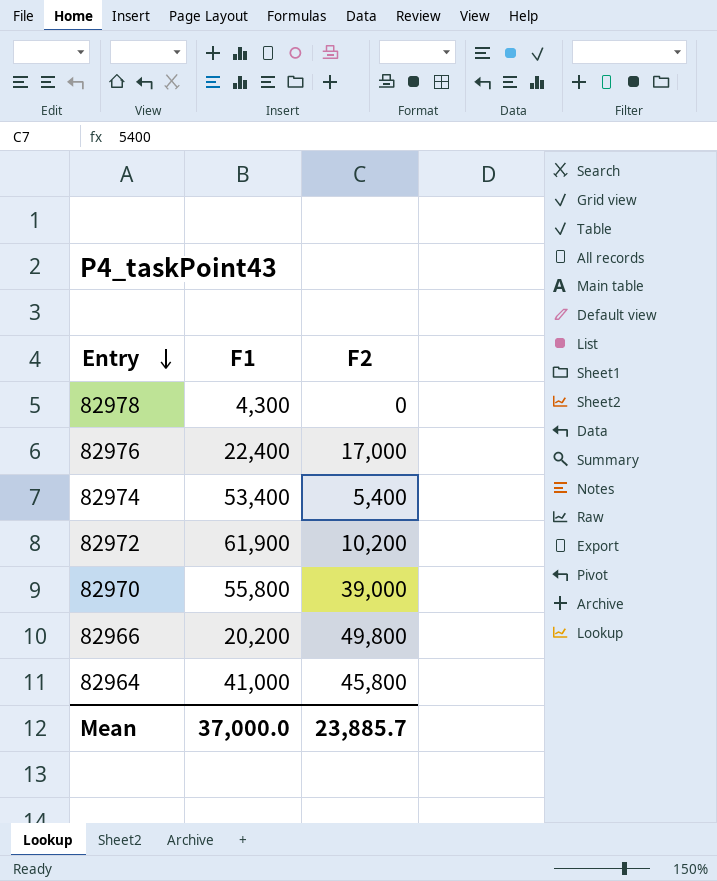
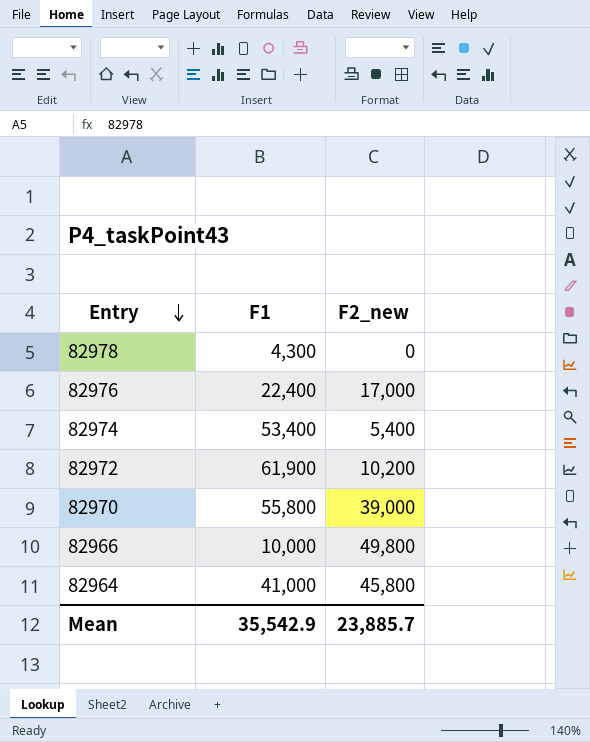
column name: F2 -> F2_new
82966 | F1: 20,200 -> 10,000
Mean | F1: 37,000.0 -> 35,542.9

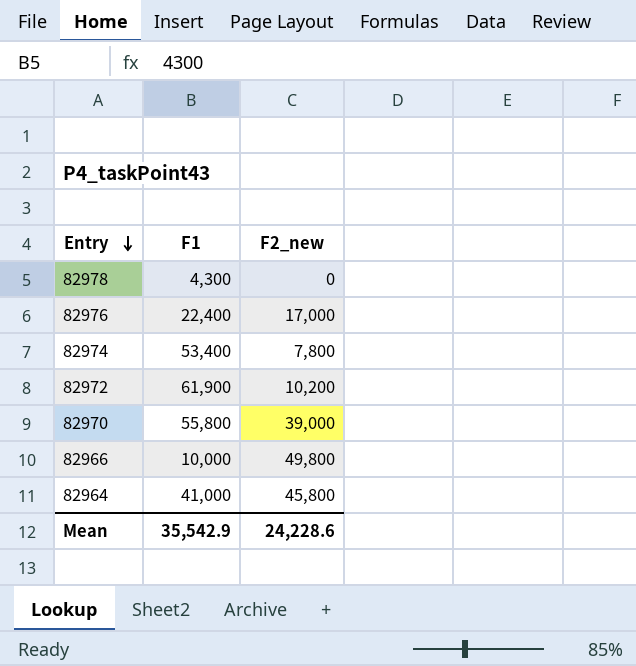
82974 | F2_new: 5,400 -> 7,800
Mean | F2_new: 23,885.7 -> 24,228.6

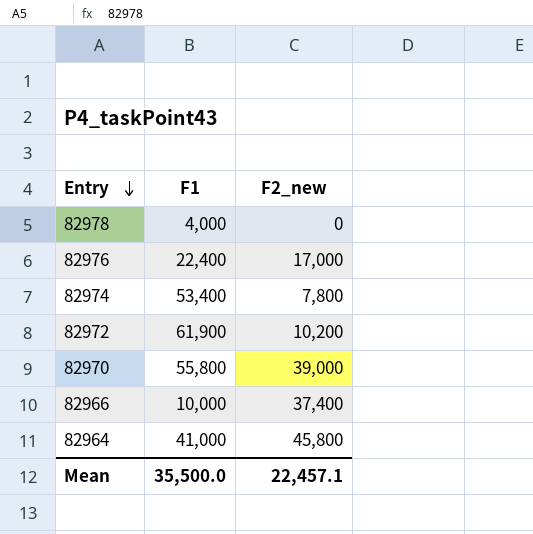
82978 | F1: 4,300 -> 4,000
82966 | F2_new: 49,800 -> 37,400
Mean | F1: 35,542.9 -> 35,500.0
Mean | F2_new: 24,228.6 -> 22,457.1

